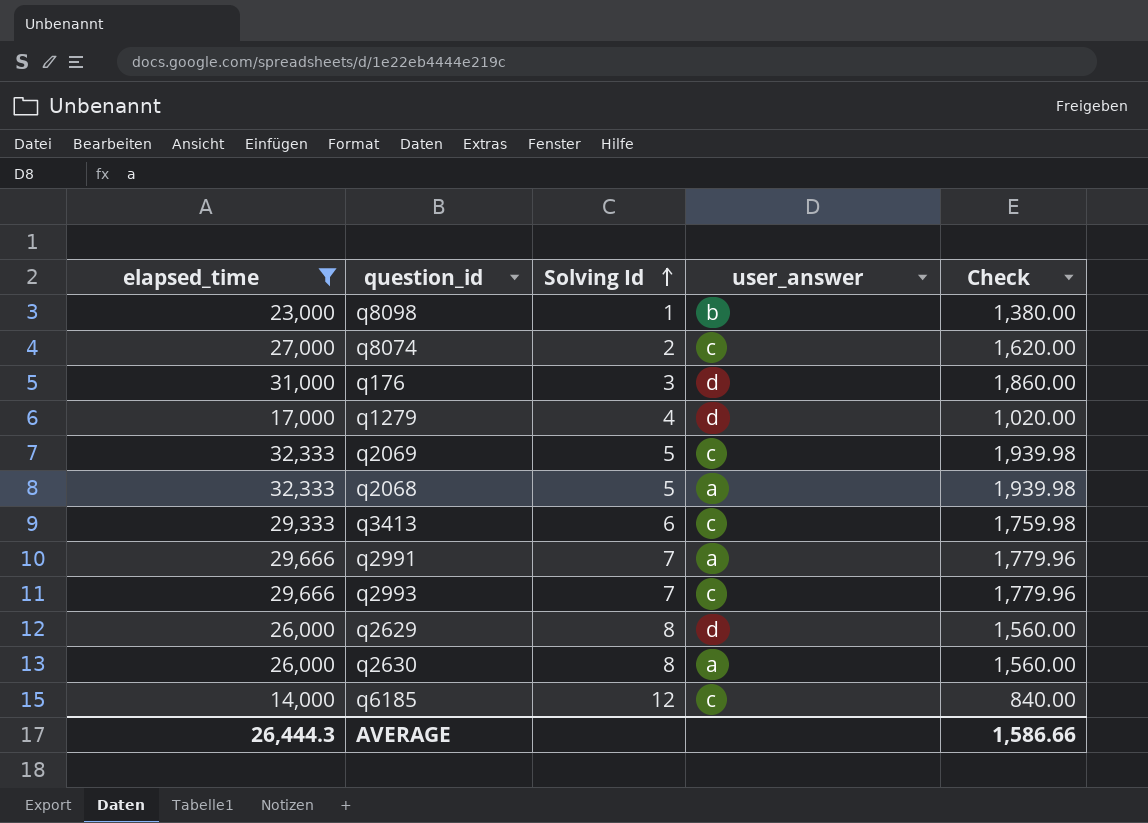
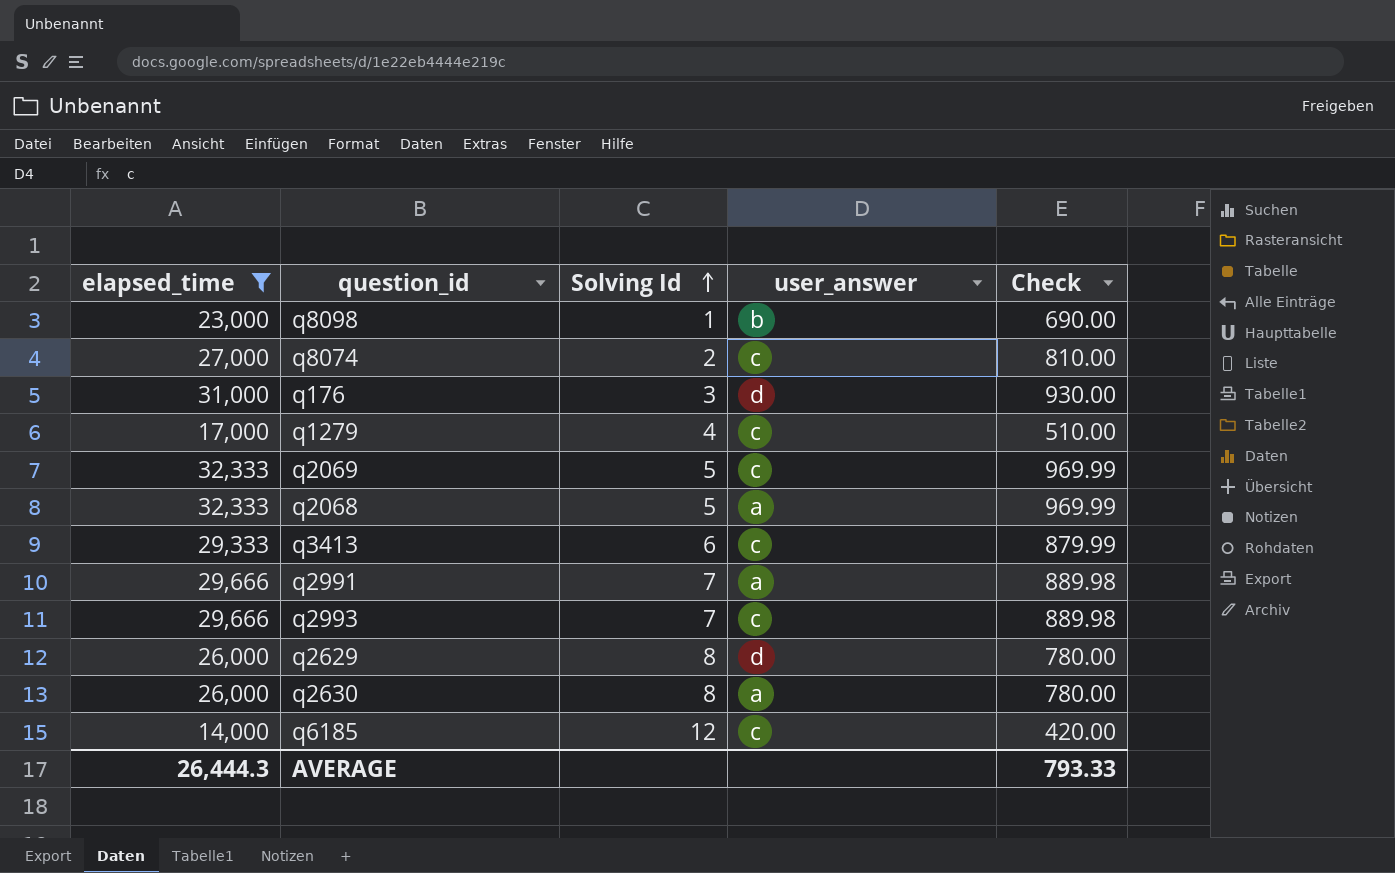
column Check | formula: [elapsed_time] * 0.06 -> [elapsed_time] * 0.03
q1279 | user_answer: d -> c
AVERAGE | Check: 1,586.66 -> 793.33

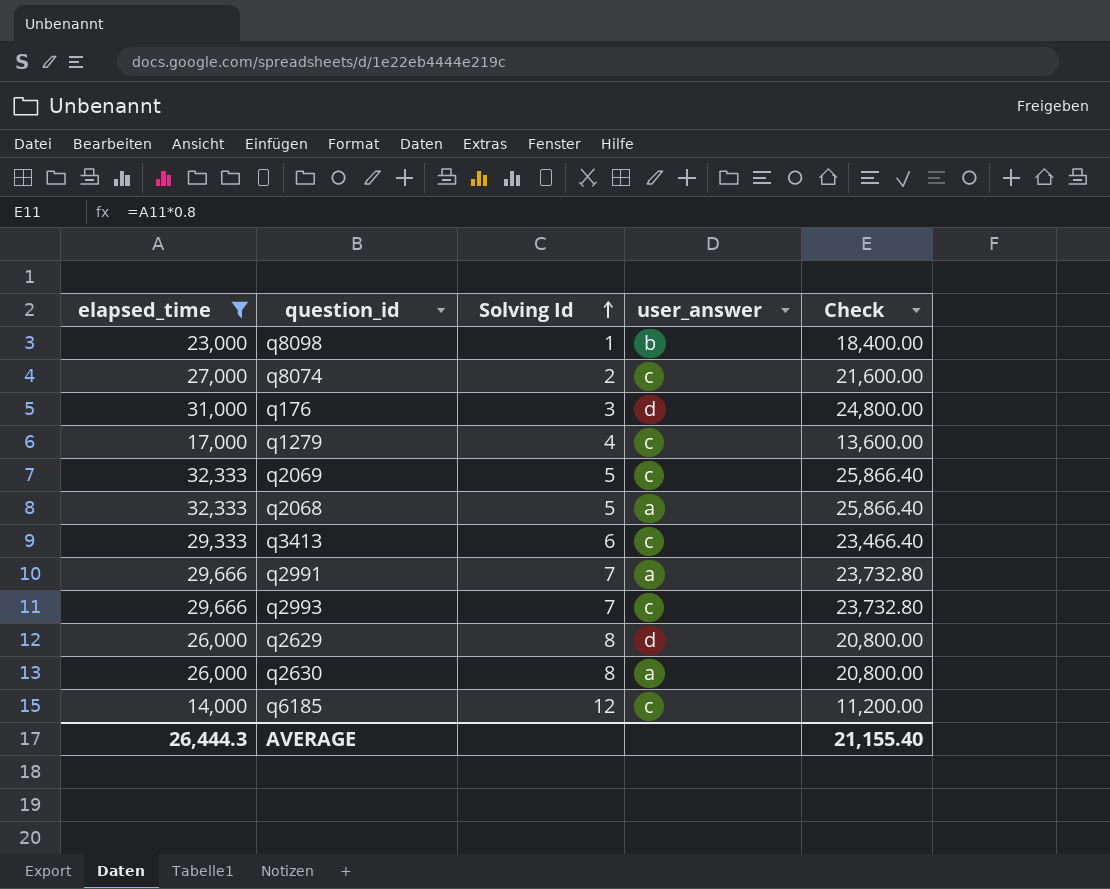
column Check | formula: [elapsed_time] * 0.03 -> [elapsed_time] * 0.8
AVERAGE | Check: 793.33 -> 21,155.40

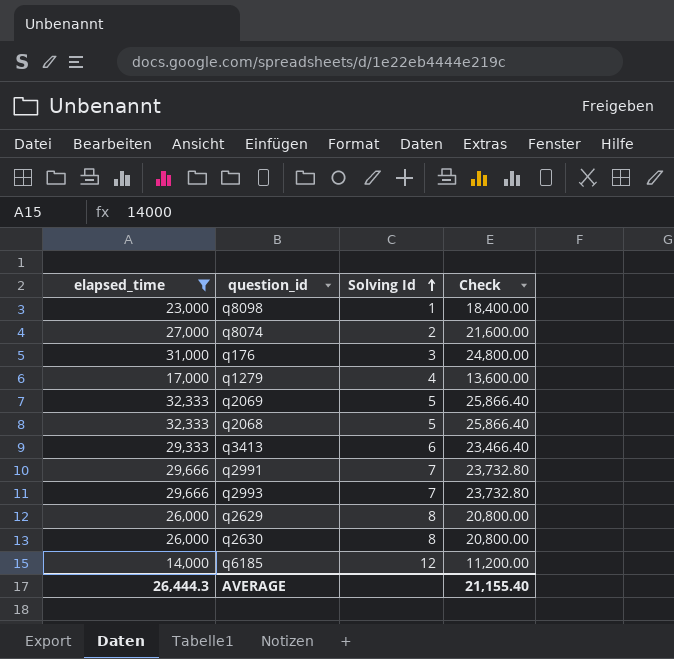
column user_answer | position: 4 -> none

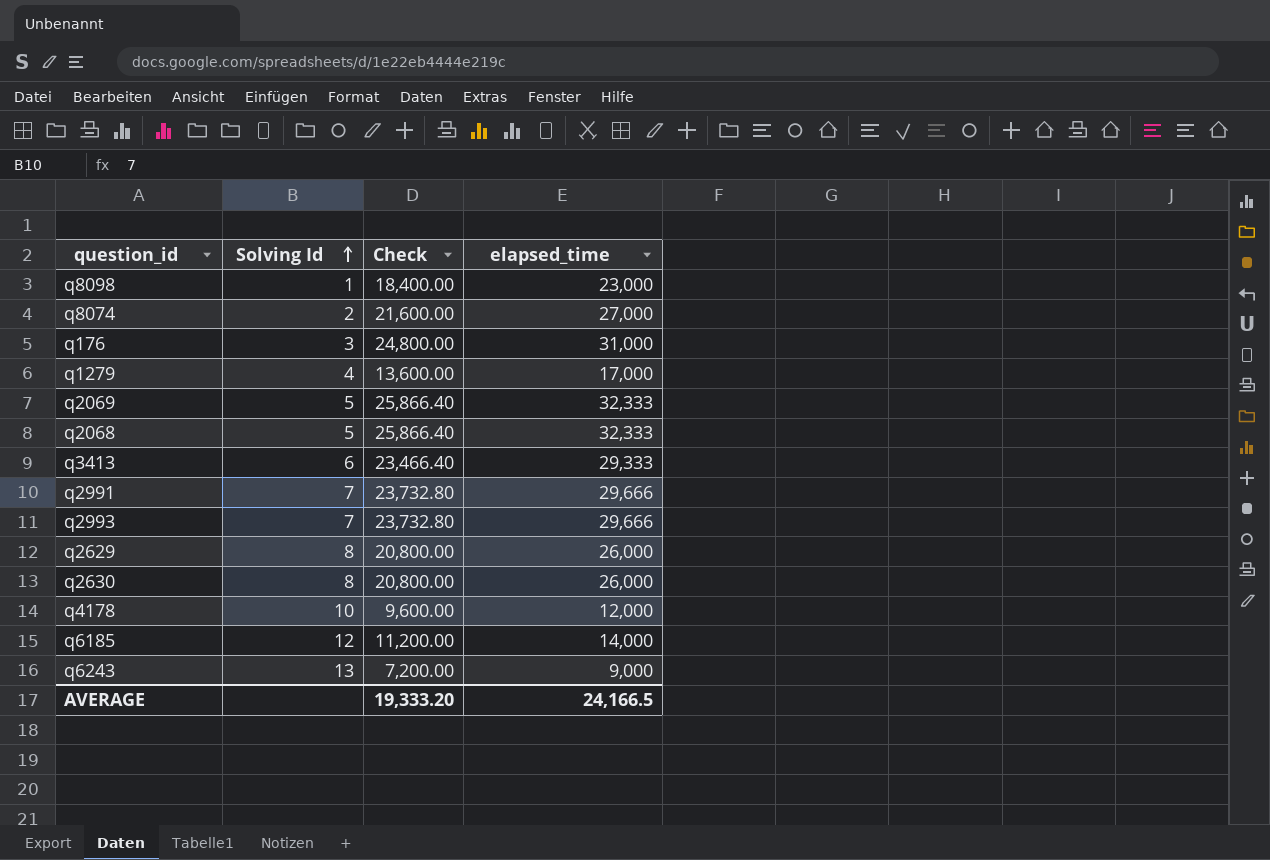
filter: elapsed_time >= 14,000 -> none
column elapsed_time | position: 1 -> 4
AVERAGE | Check: 21,155.40 -> 19,333.20
AVERAGE | elapsed_time: 26,444.3 -> 24,166.5

